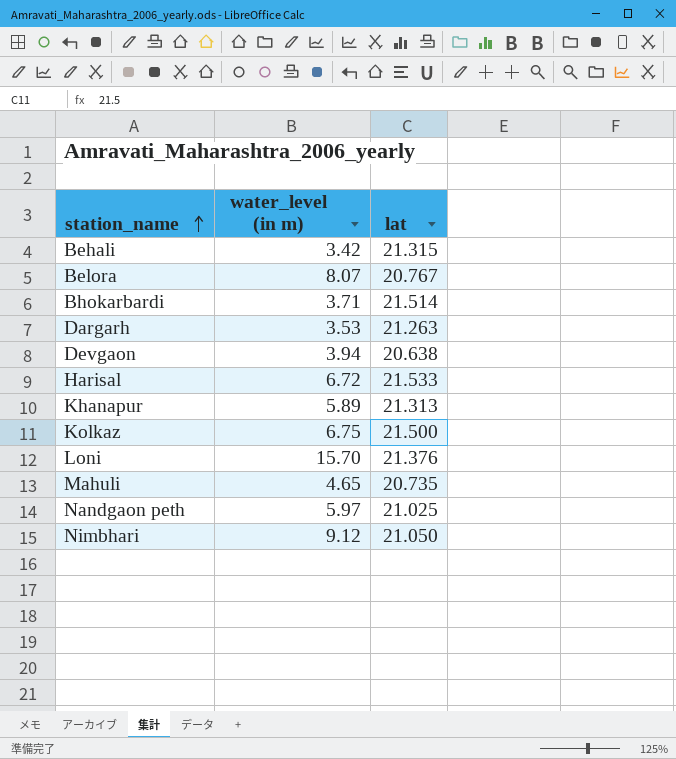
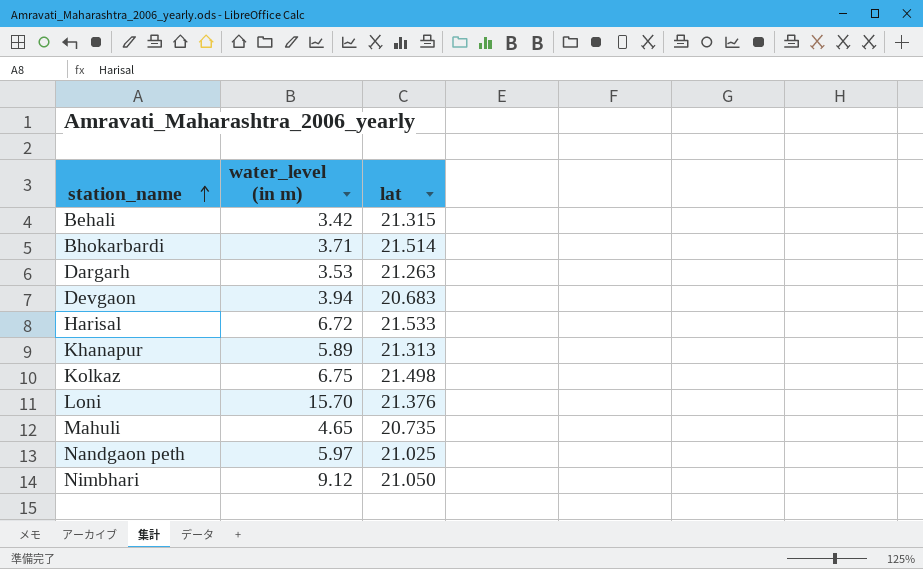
row Belora: 8.07 | 20.767 -> none
Devgaon | lat: 20.638 -> 20.683
Kolkaz | lat: 21.500 -> 21.498

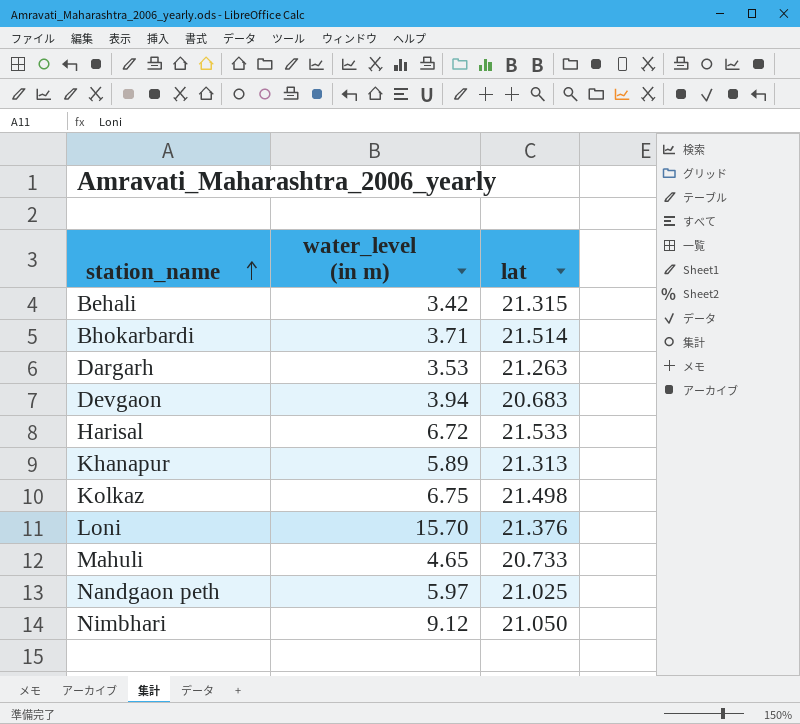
Mahuli | lat: 20.735 -> 20.733

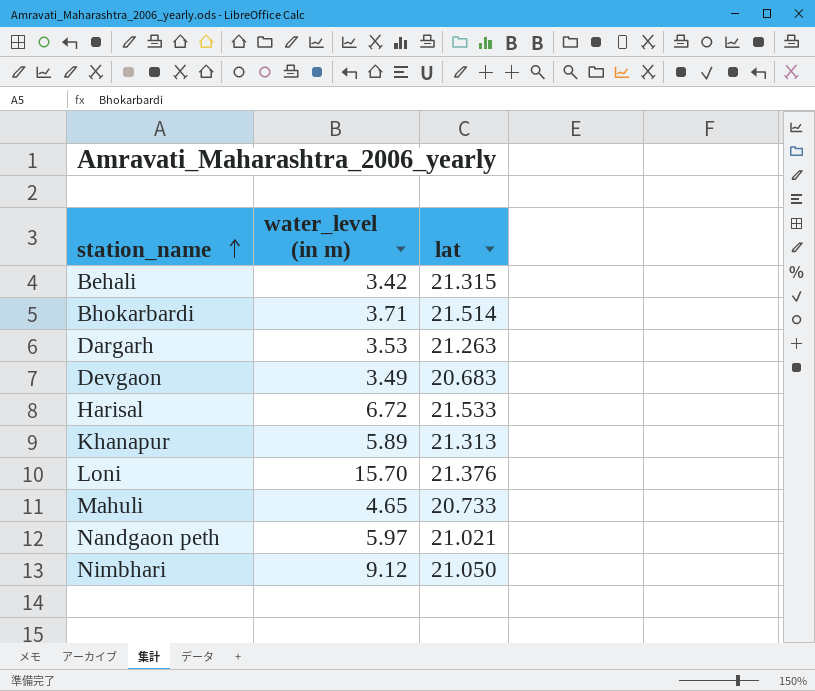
row Kolkaz: 6.75 | 21.498 -> none
Devgaon | water_level (in m): 3.94 -> 3.49
Nandgaon peth | lat: 21.025 -> 21.021

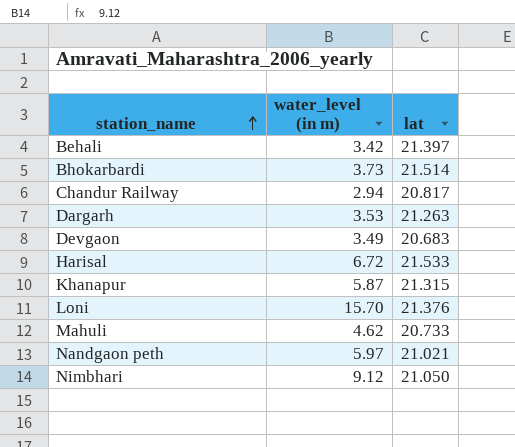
Behali | lat: 21.315 -> 21.397
Bhokarbardi | water_level (in m): 3.71 -> 3.73
row Chandur Railway: none -> 2.94 | 20.817
Khanapur | water_level (in m): 5.89 -> 5.87
Khanapur | lat: 21.313 -> 21.315
Mahuli | water_level (in m): 4.65 -> 4.62

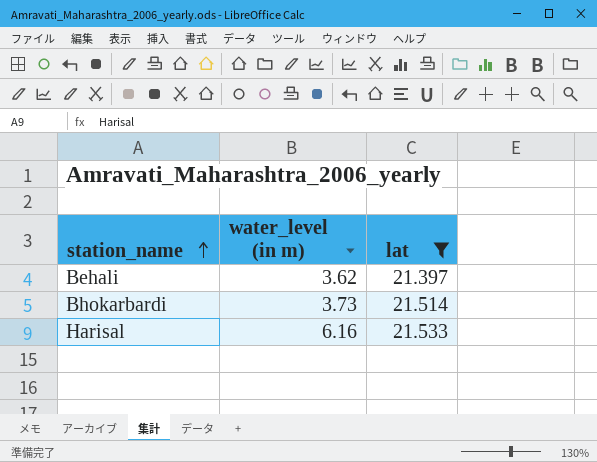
filter: none -> lat >= 21.397
Behali | water_level (in m): 3.42 -> 3.62
Harisal | water_level (in m): 6.72 -> 6.16

